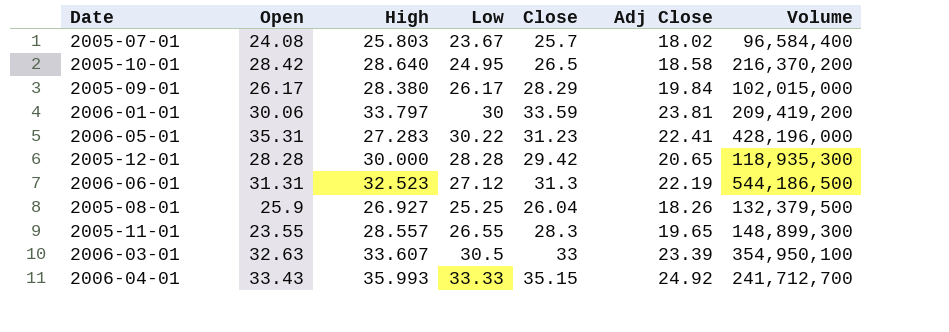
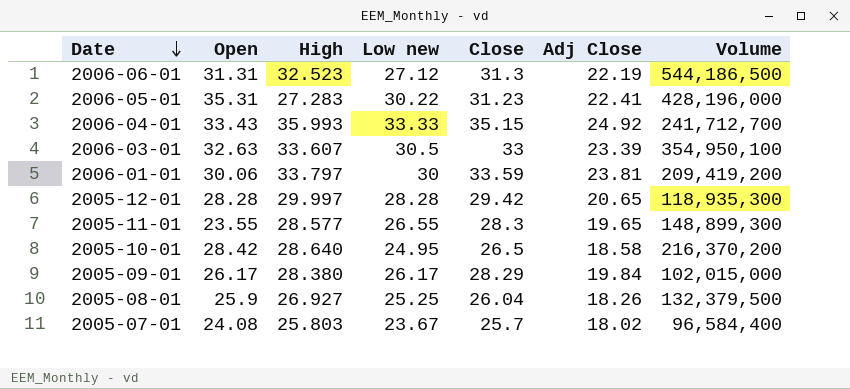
row order: none -> Date descending
column name: Low -> Low new
2005-12-01 | High: 30.000 -> 29.997
2005-11-01 | High: 28.557 -> 28.577

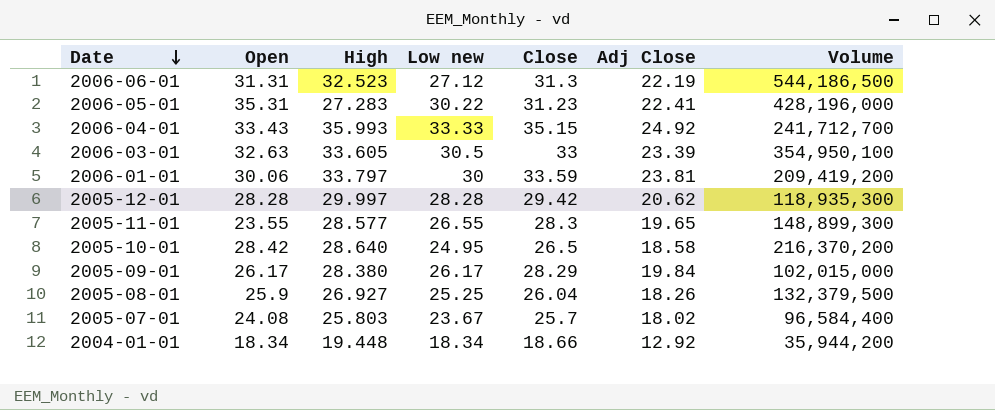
2006-03-01 | High: 33.607 -> 33.605
2005-12-01 | Adj Close: 20.65 -> 20.62
row 2004-01-01: none -> 18.34 | 19.448 | 18.34 | 18.66 | 12.92 | 35,944,200

